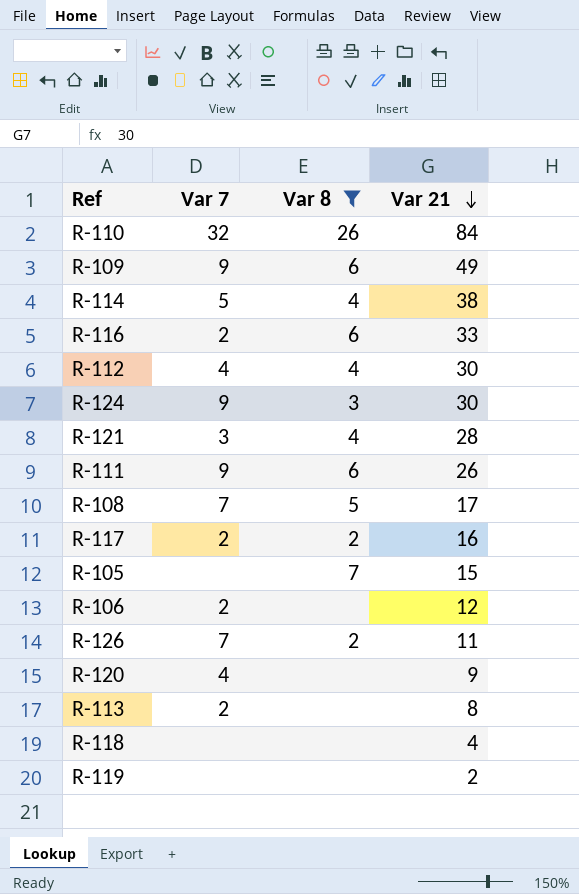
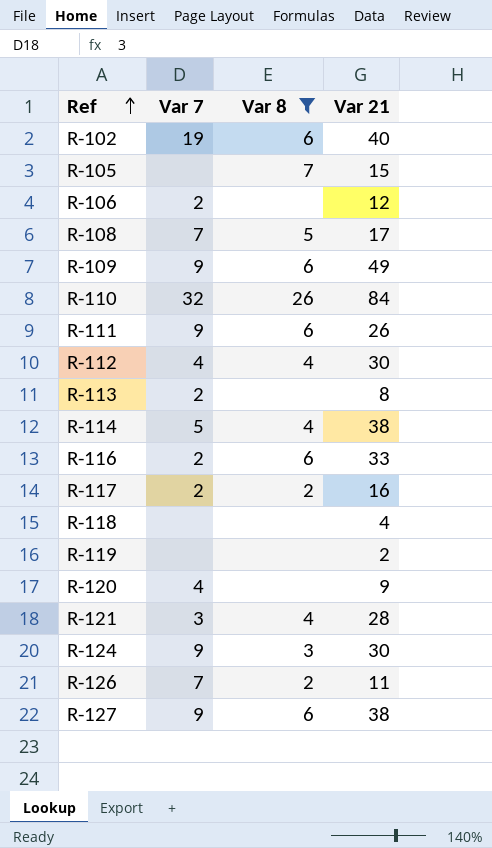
row order: Var 21 descending -> Ref ascending
row R-102: none -> 19 | 6 | 40
row R-127: none -> 9 | 6 | 38

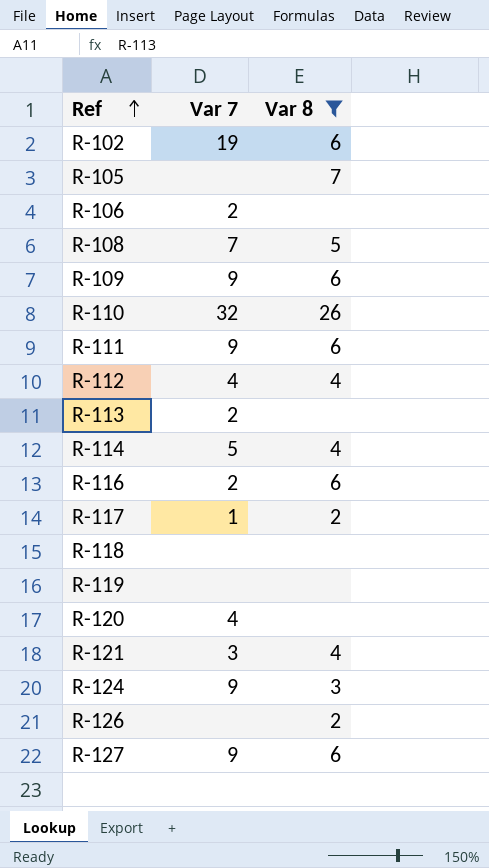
column Var 21 | position: 4 -> none
R-117 | Var 7: 2 -> 1
R-126 | Var 7: 7 -> none

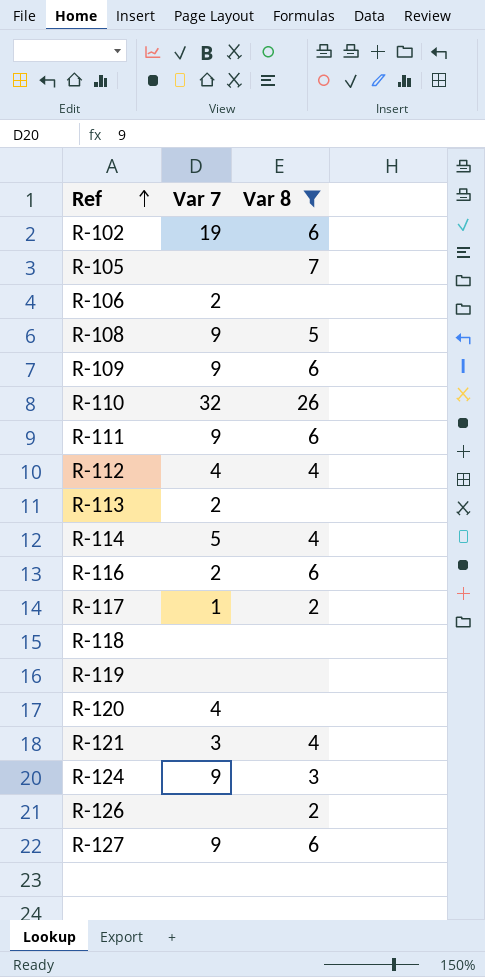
R-108 | Var 7: 7 -> 9

